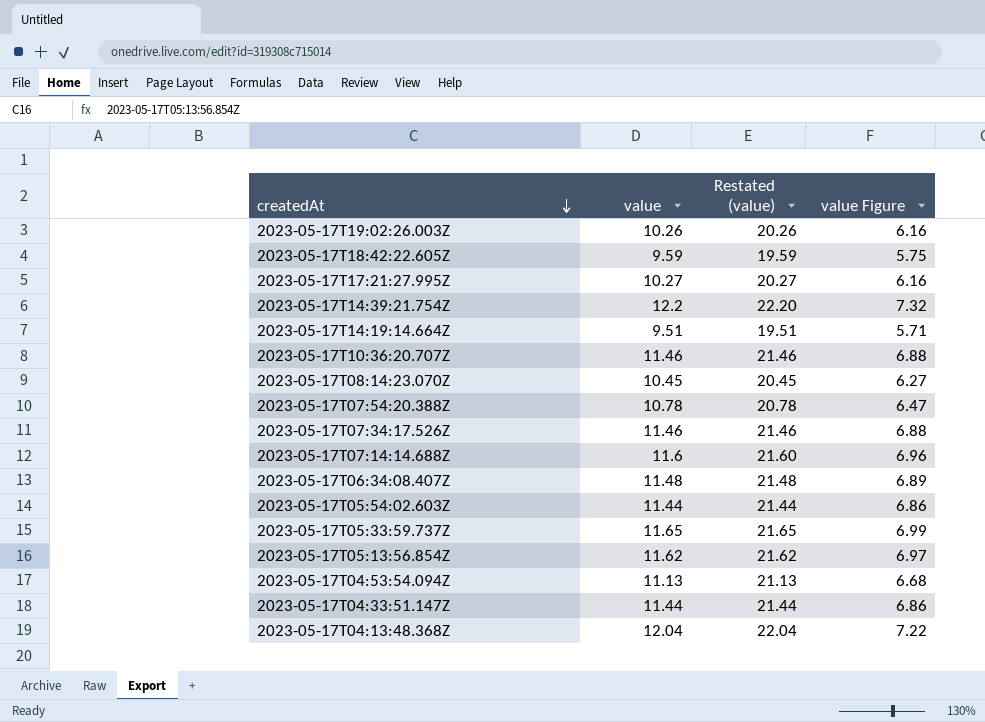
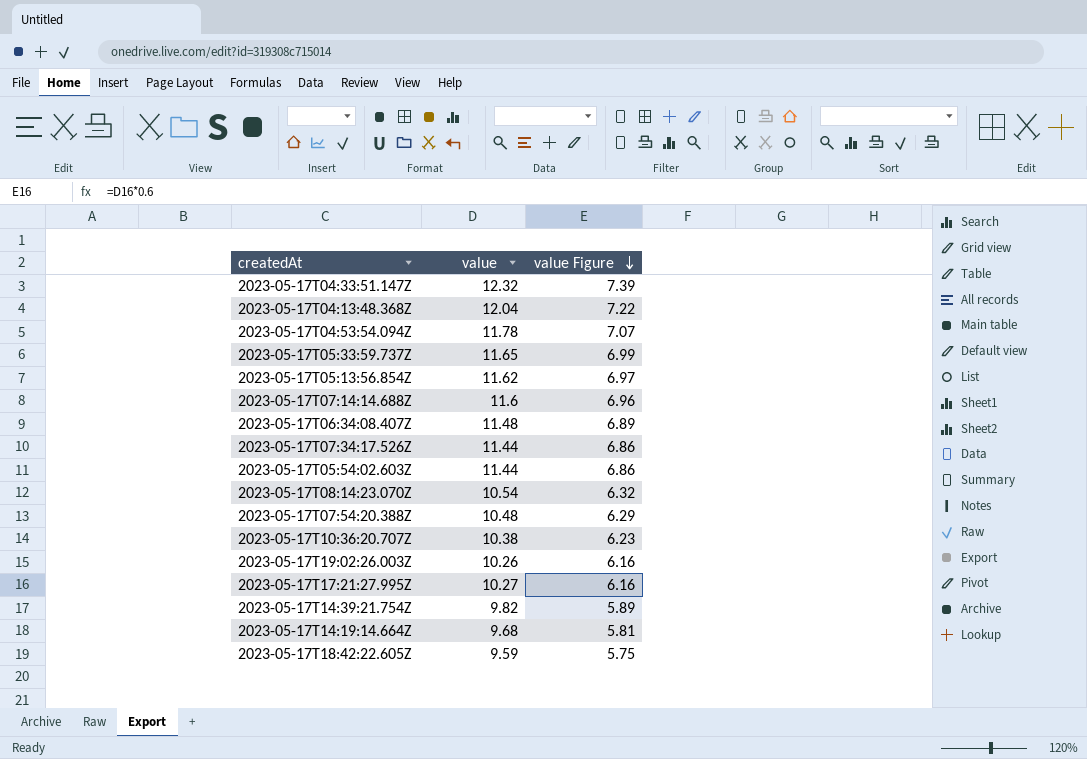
row order: createdAt descending -> value Figure descending
column Restated (value) | formula: [value] + 10 -> none
2023-05-17T04:33:51.147Z | value: 11.44 -> 12.32
2023-05-17T04:33:51.147Z | value Figure: 6.86 -> 7.39
2023-05-17T04:53:54.094Z | value: 11.13 -> 11.78
2023-05-17T04:53:54.094Z | value Figure: 6.68 -> 7.07
2023-05-17T07:34:17.526Z | value: 11.46 -> 11.44
2023-05-17T07:34:17.526Z | value Figure: 6.88 -> 6.86
2023-05-17T08:14:23.070Z | value: 10.45 -> 10.54
2023-05-17T08:14:23.070Z | value Figure: 6.27 -> 6.32
2023-05-17T07:54:20.388Z | value: 10.78 -> 10.48
2023-05-17T07:54:20.388Z | value Figure: 6.47 -> 6.29
2023-05-17T10:36:20.707Z | value: 11.46 -> 10.38
2023-05-17T10:36:20.707Z | value Figure: 6.88 -> 6.23
2023-05-17T14:39:21.754Z | value: 12.2 -> 9.82
2023-05-17T14:39:21.754Z | value Figure: 7.32 -> 5.89
2023-05-17T14:19:14.664Z | value: 9.51 -> 9.68
2023-05-17T14:19:14.664Z | value Figure: 5.71 -> 5.81

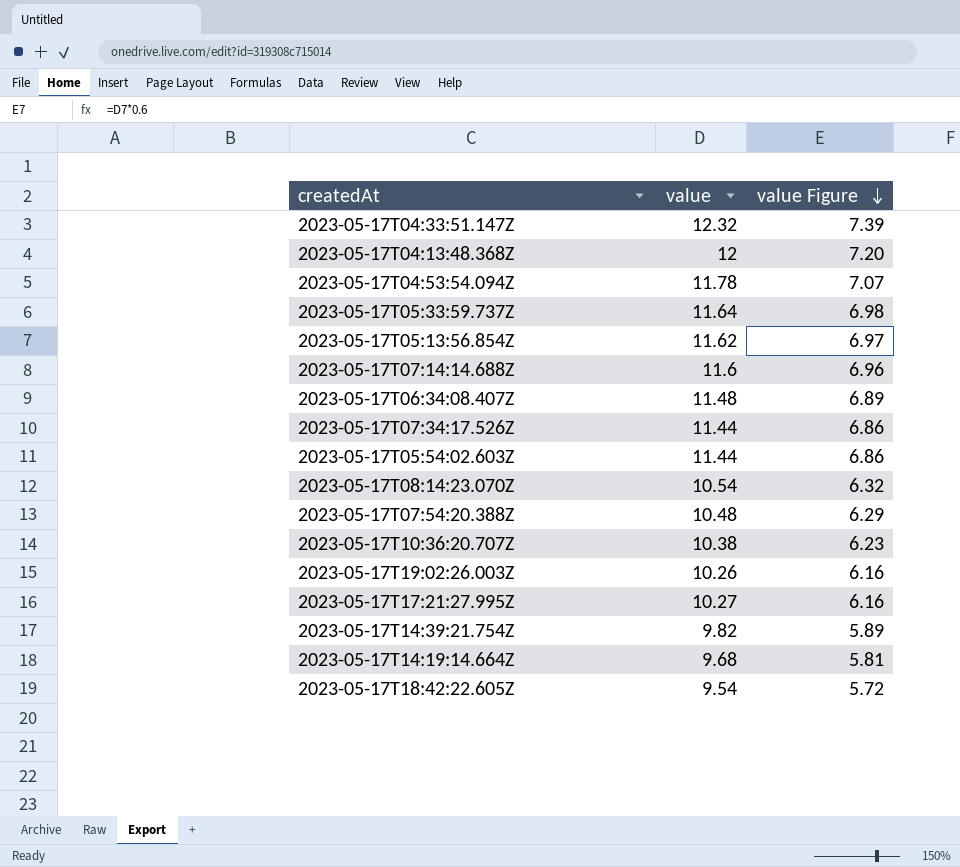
2023-05-17T04:13:48.368Z | value: 12.04 -> 12
2023-05-17T04:13:48.368Z | value Figure: 7.22 -> 7.20
2023-05-17T05:33:59.737Z | value: 11.65 -> 11.64
2023-05-17T05:33:59.737Z | value Figure: 6.99 -> 6.98
2023-05-17T18:42:22.605Z | value: 9.59 -> 9.54
2023-05-17T18:42:22.605Z | value Figure: 5.75 -> 5.72

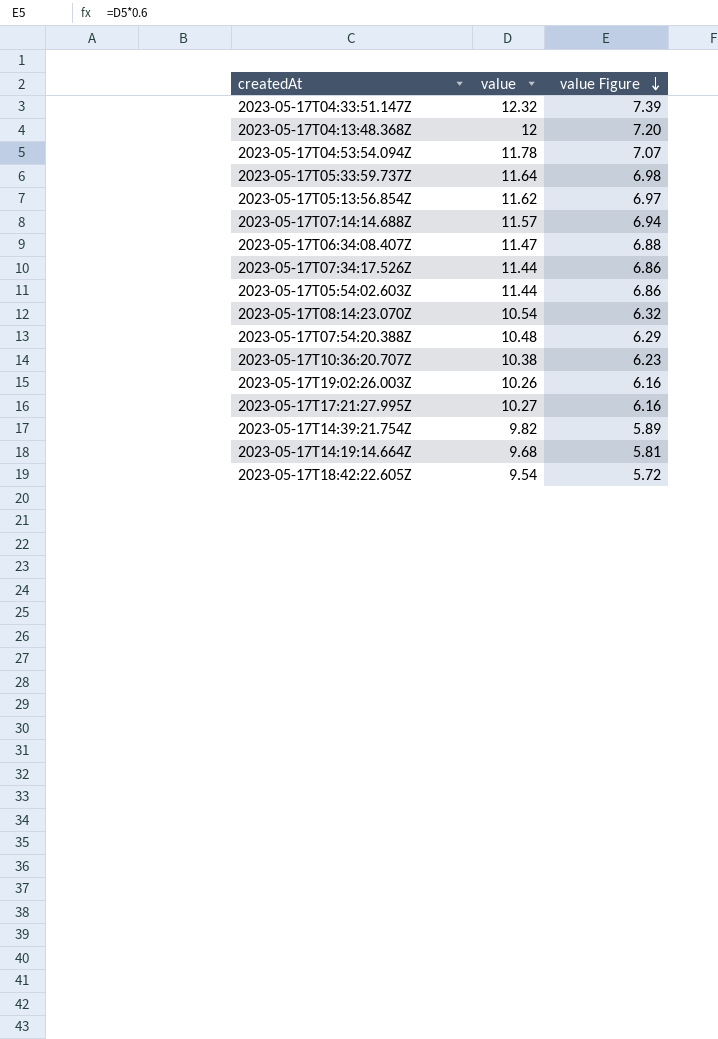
2023-05-17T07:14:14.688Z | value: 11.6 -> 11.57
2023-05-17T07:14:14.688Z | value Figure: 6.96 -> 6.94
2023-05-17T06:34:08.407Z | value: 11.48 -> 11.47
2023-05-17T06:34:08.407Z | value Figure: 6.89 -> 6.88

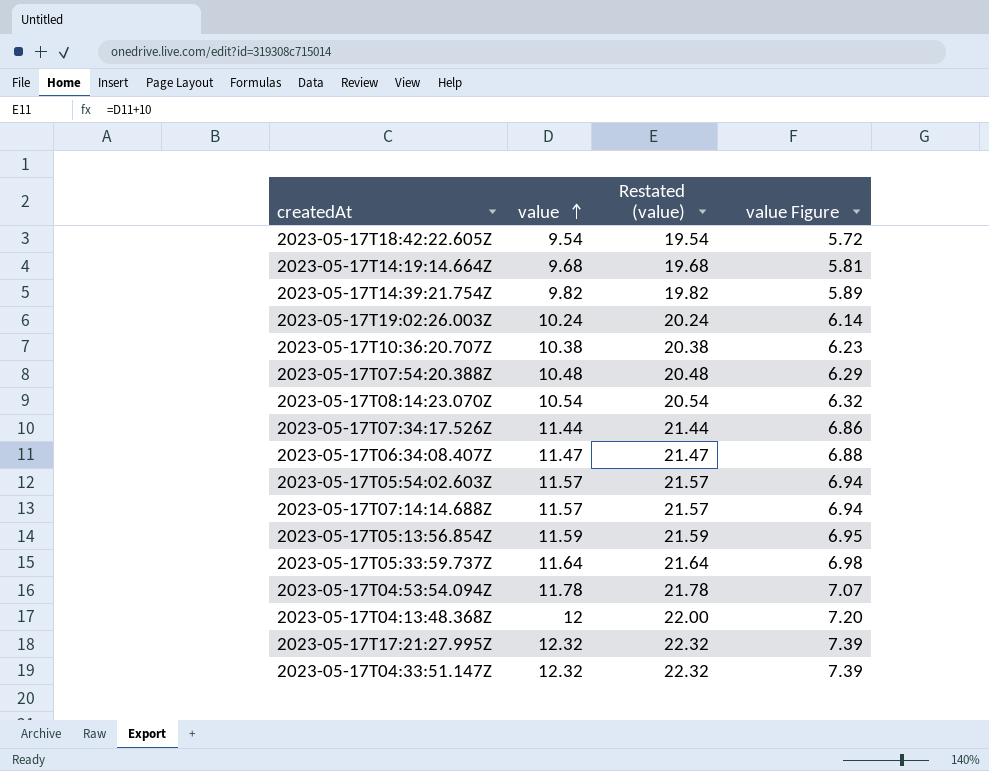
row order: value Figure descending -> value ascending
column Restated (value) | formula: none -> [value] + 10
2023-05-17T19:02:26.003Z | value: 10.26 -> 10.24
2023-05-17T19:02:26.003Z | value Figure: 6.16 -> 6.14
2023-05-17T05:54:02.603Z | value: 11.44 -> 11.57
2023-05-17T05:54:02.603Z | value Figure: 6.86 -> 6.94
2023-05-17T05:13:56.854Z | value: 11.62 -> 11.59
2023-05-17T05:13:56.854Z | value Figure: 6.97 -> 6.95
2023-05-17T17:21:27.995Z | value: 10.27 -> 12.32
2023-05-17T17:21:27.995Z | value Figure: 6.16 -> 7.39

